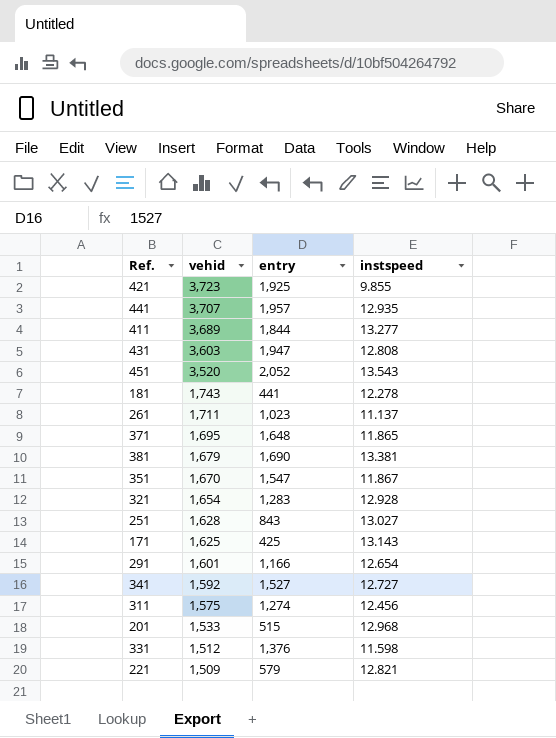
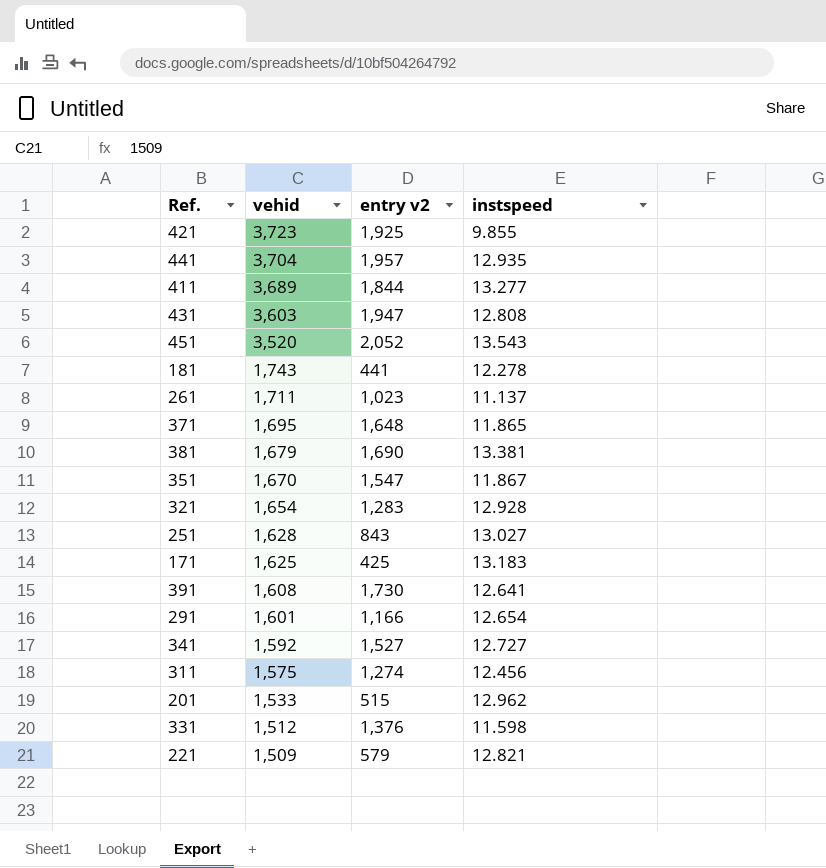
column name: entry -> entry v2
441 | vehid: 3,707 -> 3,704
171 | instspeed: 13.143 -> 13.183
row 391: none -> 1,608 | 1,730 | 12.641
201 | instspeed: 12.968 -> 12.962

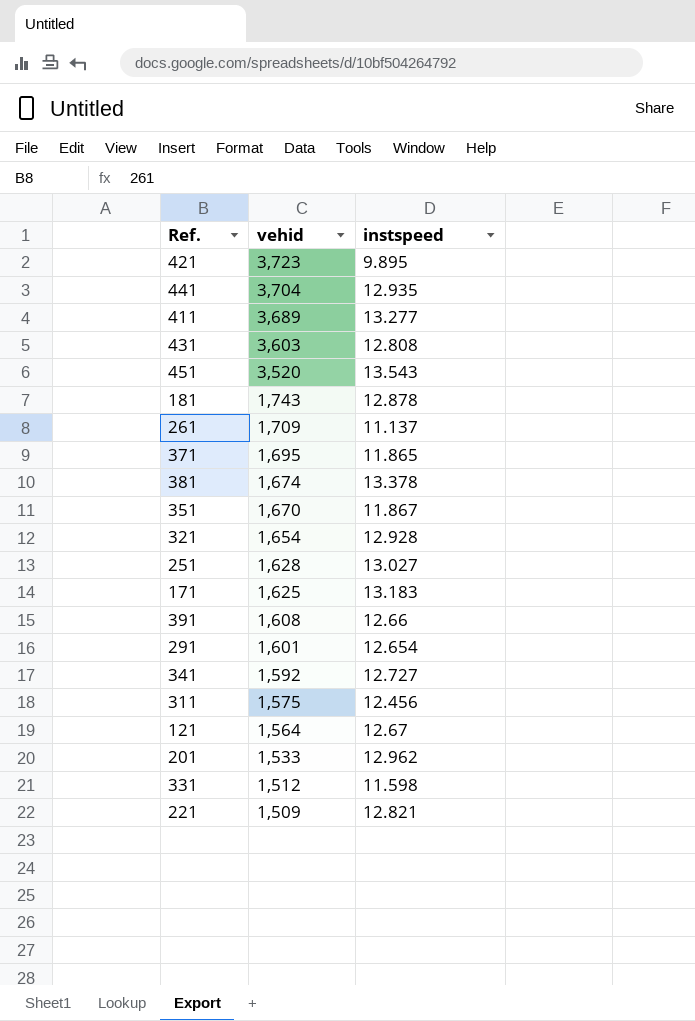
column entry v2 | position: 3 -> none
421 | instspeed: 9.855 -> 9.895
181 | instspeed: 12.278 -> 12.878
261 | vehid: 1,711 -> 1,709
381 | vehid: 1,679 -> 1,674
381 | instspeed: 13.381 -> 13.378
391 | instspeed: 12.641 -> 12.66
row 121: none -> 1,564 | 12.67

